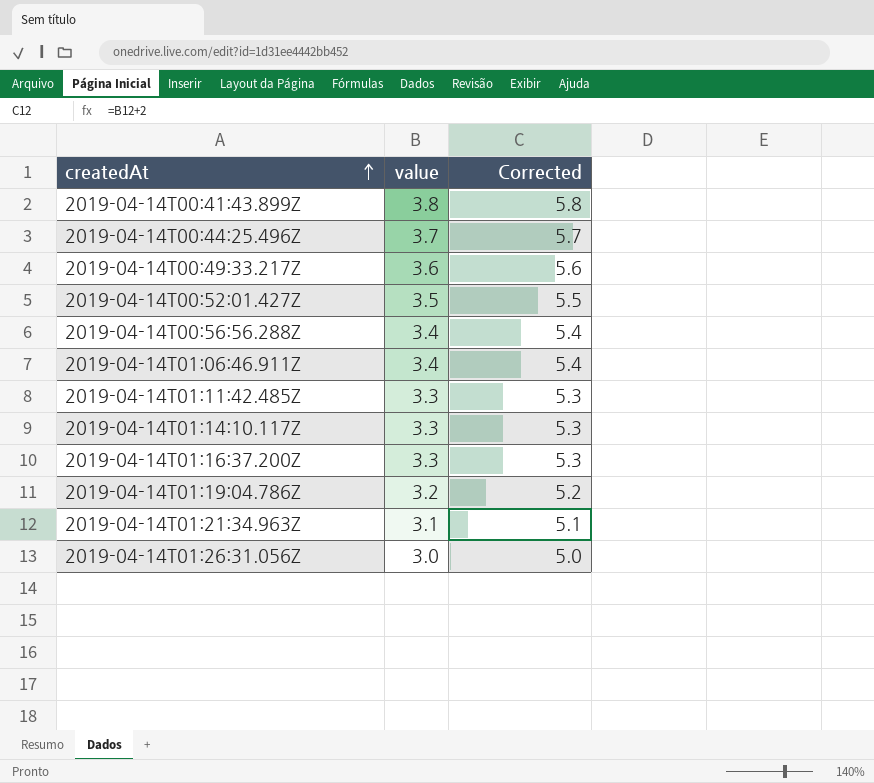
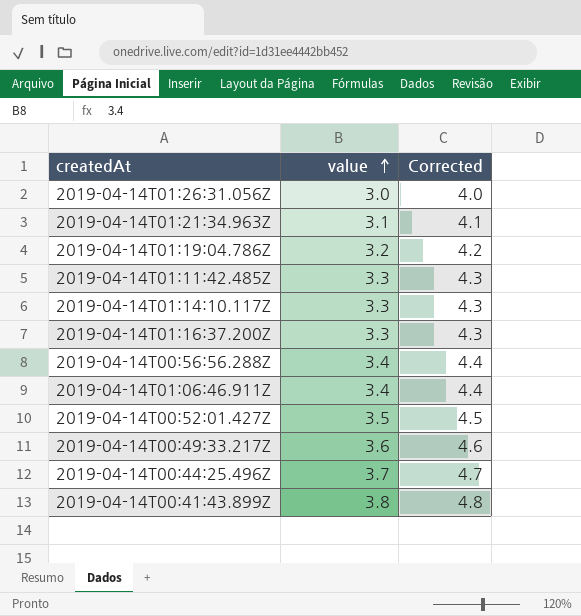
row order: createdAt ascending -> value ascending
column Corrected | formula: [value] + 2 -> [value] + 1

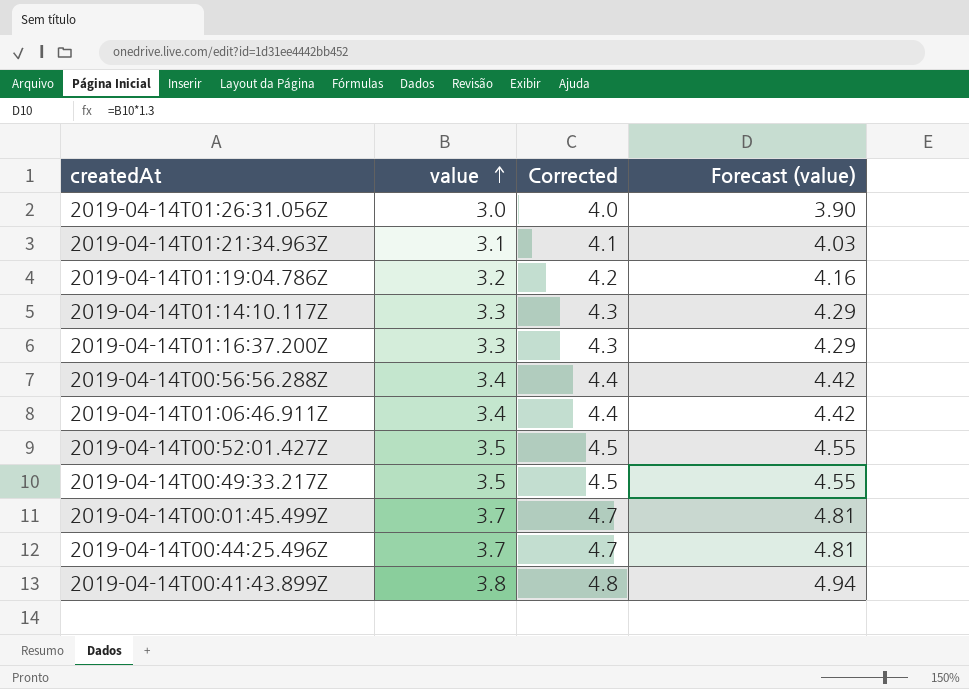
column Forecast (value) | formula: none -> [value] * 1.3
row 2019-04-14T01:11:42.485Z: 3.3 | 4.3 -> none
2019-04-14T00:49:33.217Z | value: 3.6 -> 3.5
2019-04-14T00:49:33.217Z | Corrected: 4.6 -> 4.5
row 2019-04-14T00:01:45.499Z: none -> 3.7 | 4.7 | 4.81

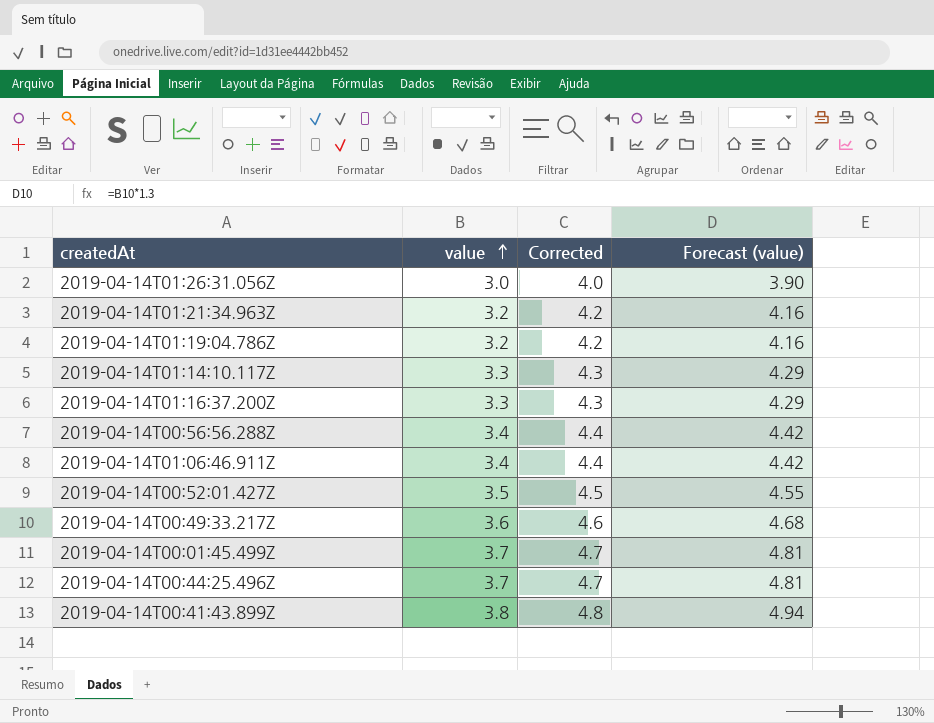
2019-04-14T01:21:34.963Z | value: 3.1 -> 3.2
2019-04-14T01:21:34.963Z | Corrected: 4.1 -> 4.2
2019-04-14T01:21:34.963Z | Forecast (value): 4.03 -> 4.16
2019-04-14T00:49:33.217Z | value: 3.5 -> 3.6
2019-04-14T00:49:33.217Z | Corrected: 4.5 -> 4.6
2019-04-14T00:49:33.217Z | Forecast (value): 4.55 -> 4.68

